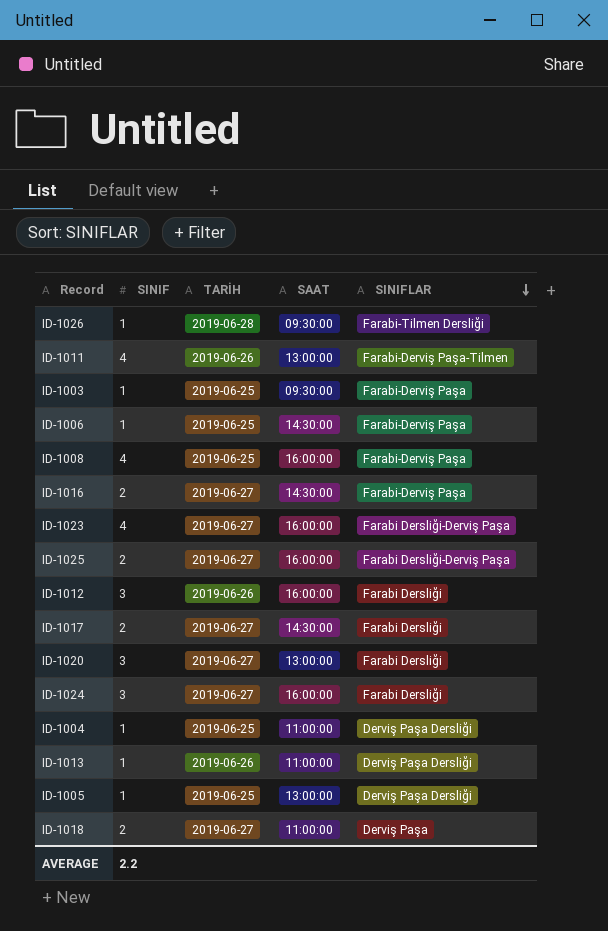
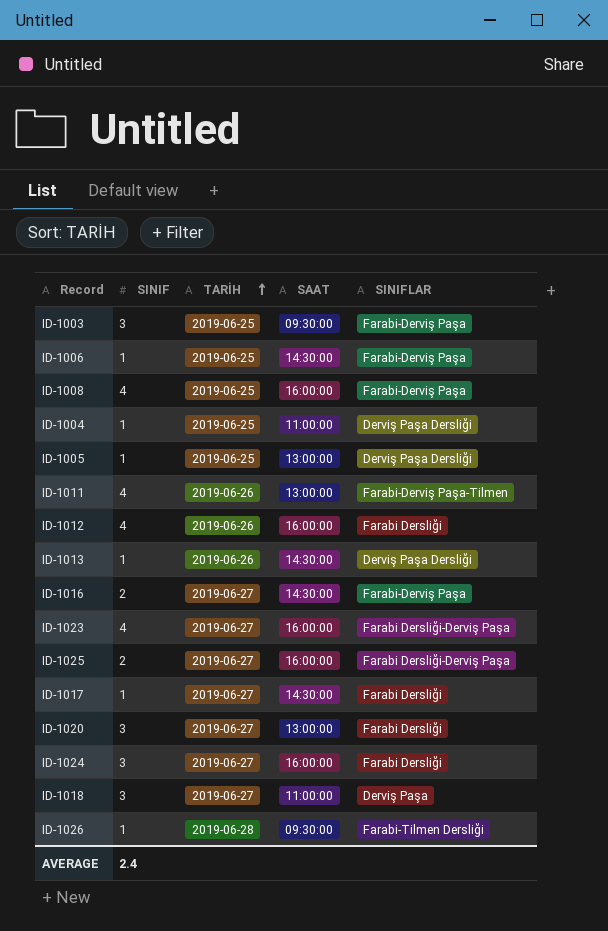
row order: SINIFLAR descending -> TARİH ascending
ID-1003 | SINIF: 1 -> 3
ID-1012 | SINIF: 3 -> 4
ID-1013 | SAAT: 11:00:00 -> 14:30:00
ID-1017 | SINIF: 2 -> 1
ID-1018 | SINIF: 2 -> 3
AVERAGE | SINIF: 2.2 -> 2.4

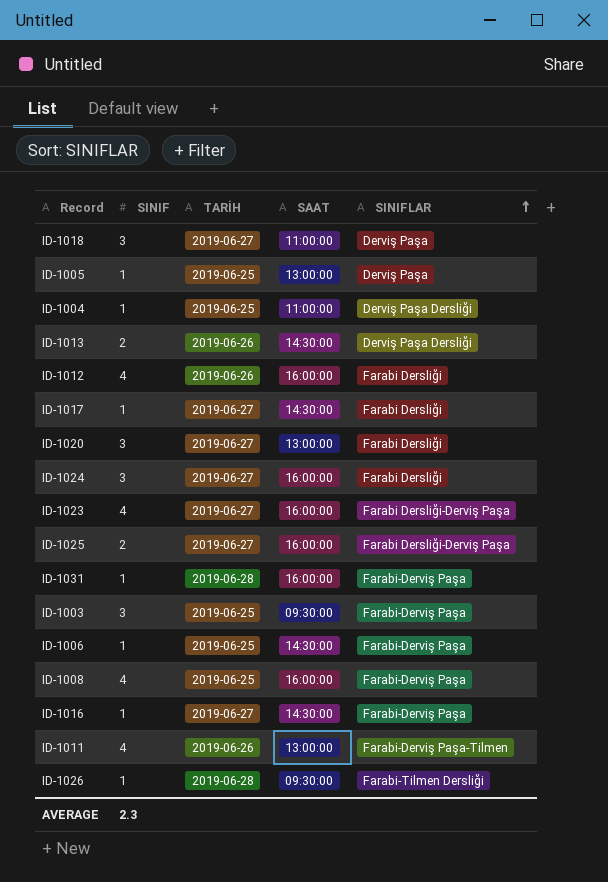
row order: TARİH ascending -> SINIFLAR ascending
ID-1005 | SINIFLAR: Derviş Paşa Dersliği -> Derviş Paşa
ID-1013 | SINIF: 1 -> 2
row ID-1031: none -> 1 | 2019-06-28 | 16:00:00 | Farabi-Derviş Paşa
ID-1016 | SINIF: 2 -> 1
AVERAGE | SINIF: 2.4 -> 2.3

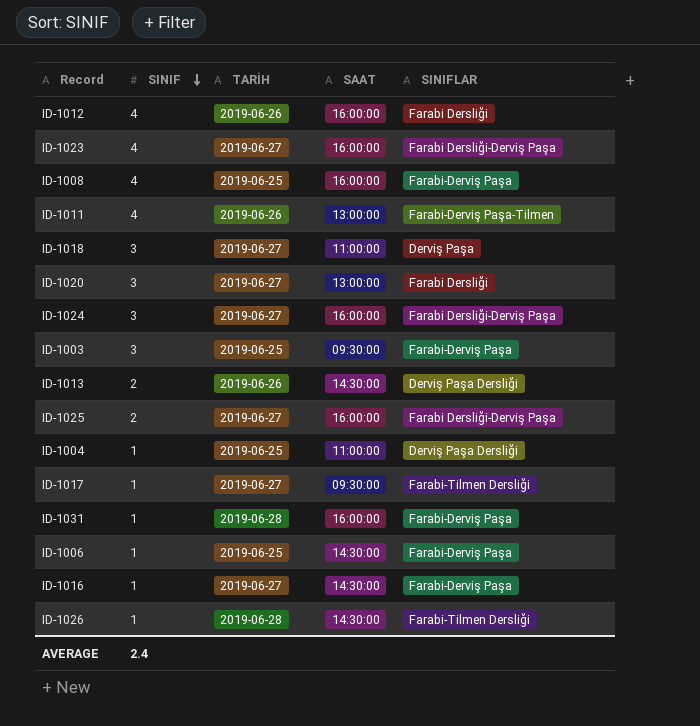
row order: SINIFLAR ascending -> SINIF descending
row ID-1005: 1 | 2019-06-25 | 13:00:00 | Derviş Paşa -> none
ID-1024 | SINIFLAR: Farabi Dersliği -> Farabi Dersliği-Derviş Paşa
ID-1017 | SAAT: 14:30:00 -> 09:30:00
ID-1017 | SINIFLAR: Farabi Dersliği -> Farabi-Tilmen Dersliği
ID-1026 | SAAT: 09:30:00 -> 14:30:00
AVERAGE | SINIF: 2.3 -> 2.4

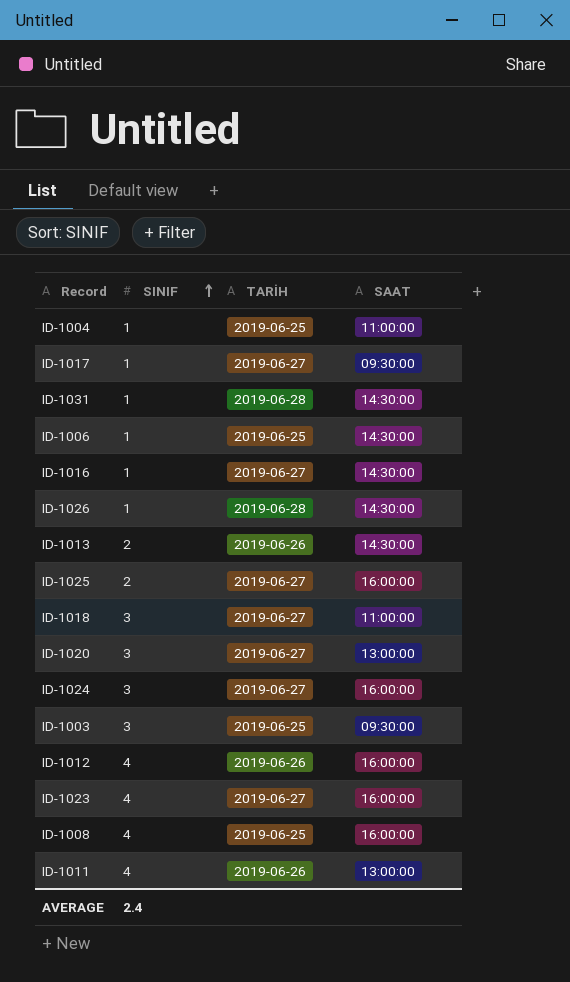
row order: SINIF descending -> SINIF ascending
column SINIFLAR | position: 5 -> none
ID-1031 | SAAT: 16:00:00 -> 14:30:00

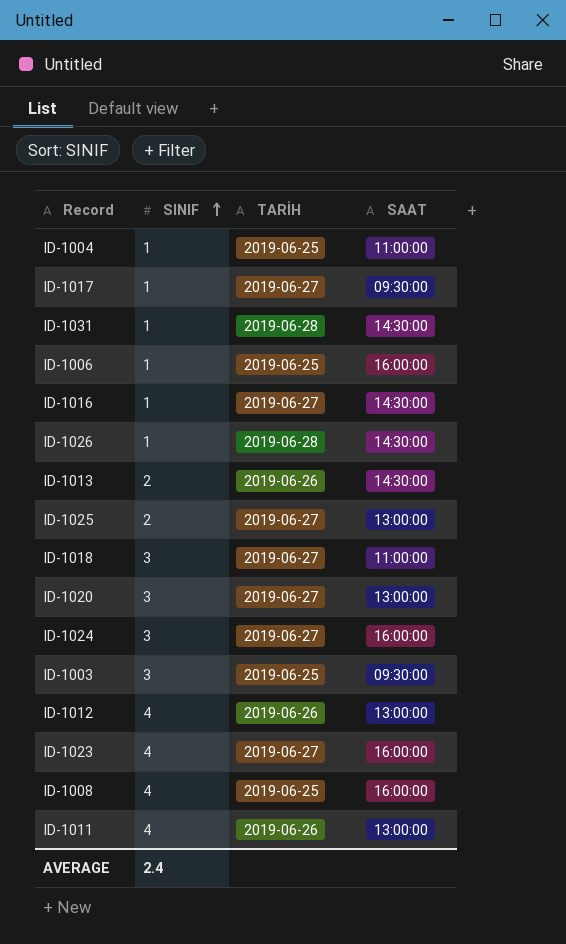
ID-1006 | SAAT: 14:30:00 -> 16:00:00
ID-1025 | SAAT: 16:00:00 -> 13:00:00
ID-1012 | SAAT: 16:00:00 -> 13:00:00

